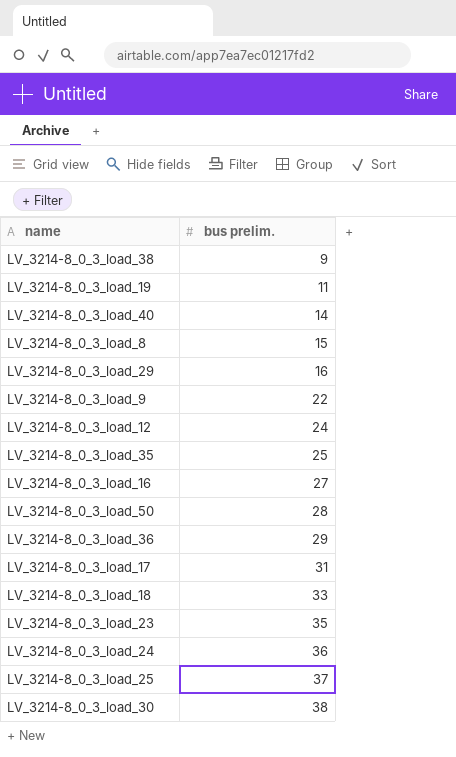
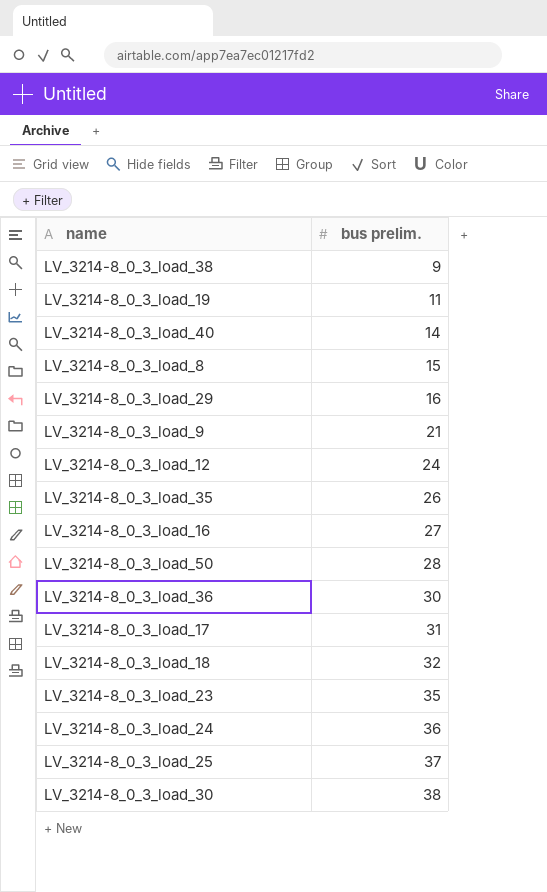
LV_3214-8_0_3_load_9 | bus prelim.: 22 -> 21
LV_3214-8_0_3_load_35 | bus prelim.: 25 -> 26
LV_3214-8_0_3_load_36 | bus prelim.: 29 -> 30
LV_3214-8_0_3_load_18 | bus prelim.: 33 -> 32

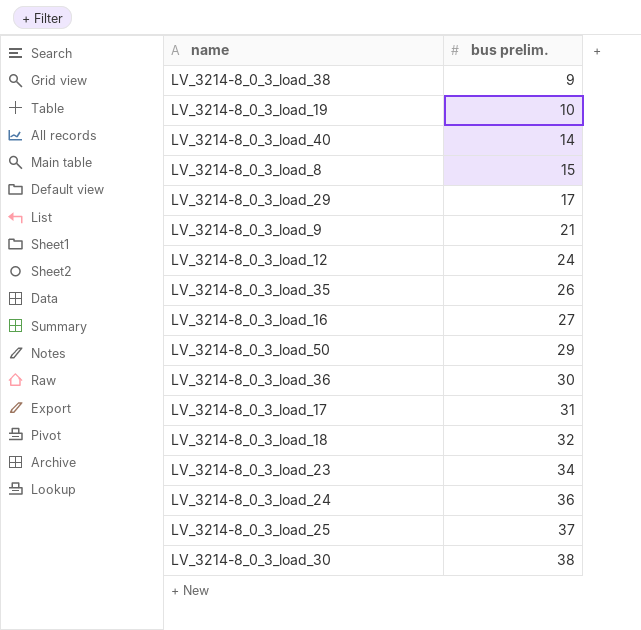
LV_3214-8_0_3_load_19 | bus prelim.: 11 -> 10
LV_3214-8_0_3_load_29 | bus prelim.: 16 -> 17
LV_3214-8_0_3_load_50 | bus prelim.: 28 -> 29
LV_3214-8_0_3_load_23 | bus prelim.: 35 -> 34

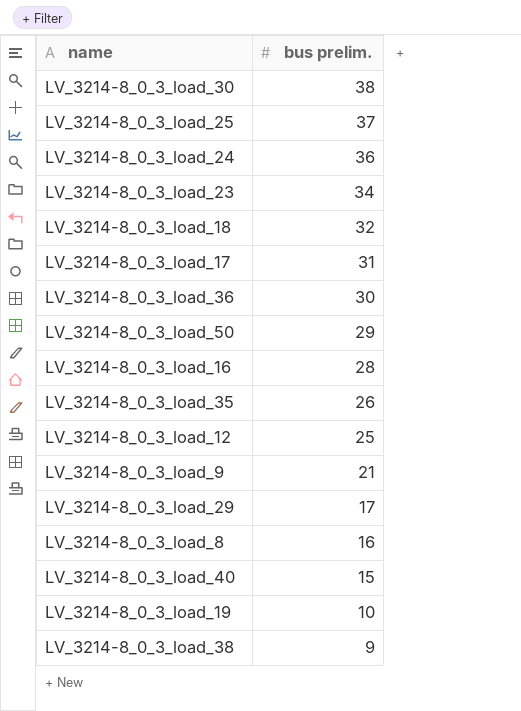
row order: bus prelim. ascending -> bus prelim. descending
LV_3214-8_0_3_load_16 | bus prelim.: 27 -> 28
LV_3214-8_0_3_load_12 | bus prelim.: 24 -> 25
LV_3214-8_0_3_load_8 | bus prelim.: 15 -> 16
LV_3214-8_0_3_load_40 | bus prelim.: 14 -> 15

